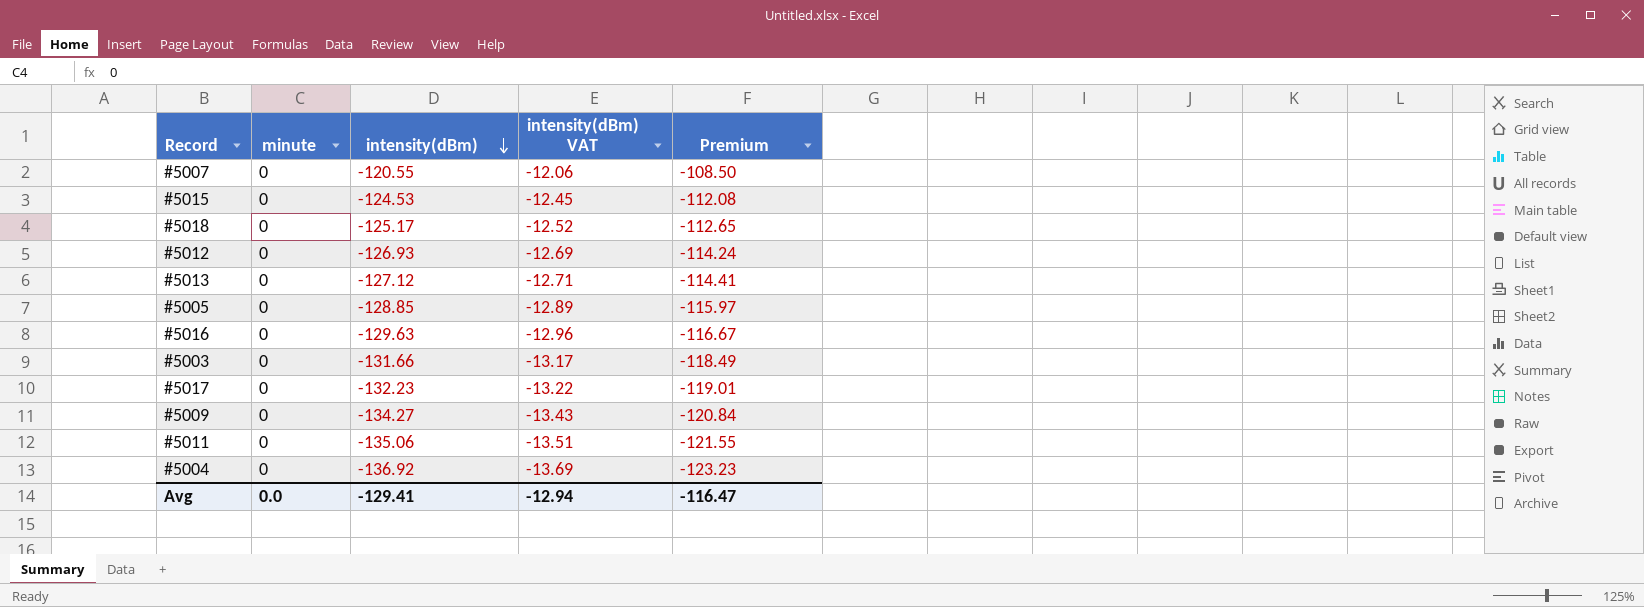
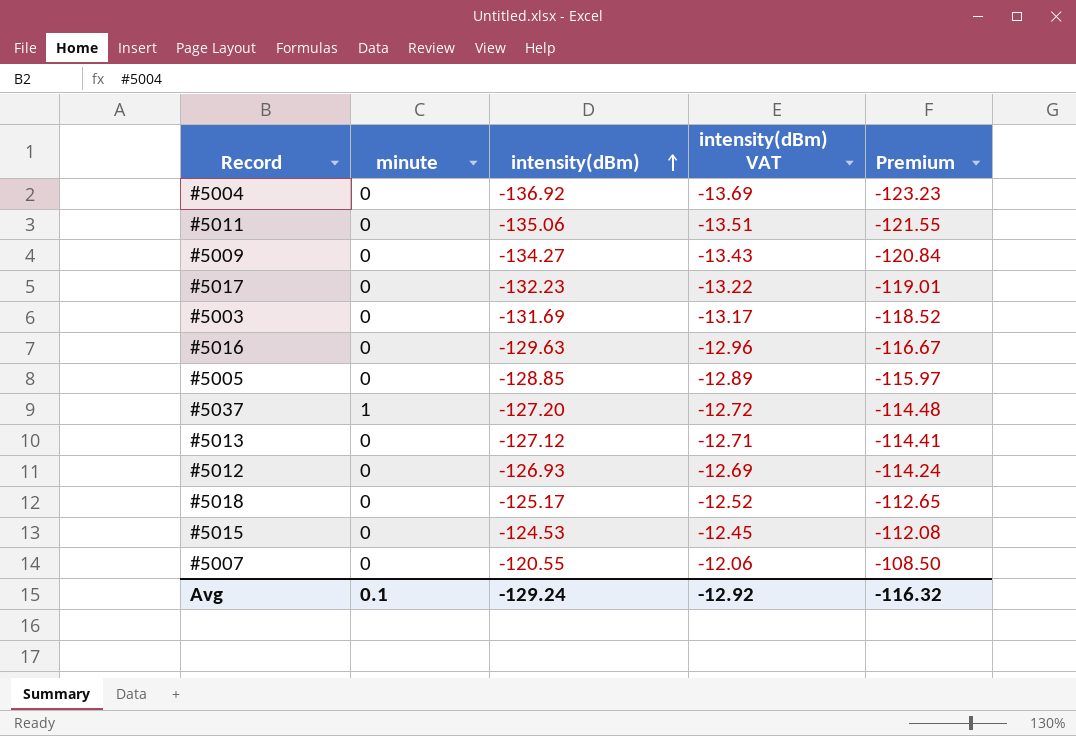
row order: intensity(dBm) descending -> intensity(dBm) ascending
#5003 | intensity(dBm): -131.66 -> -131.69
#5003 | Premium: -118.49 -> -118.52
row #5037: none -> 1 | -127.20 | -12.72 | -114.48
Avg | minute: 0.0 -> 0.1
Avg | intensity(dBm): -129.41 -> -129.24
Avg | intensity(dBm) VAT: -12.94 -> -12.92
Avg | Premium: -116.47 -> -116.32

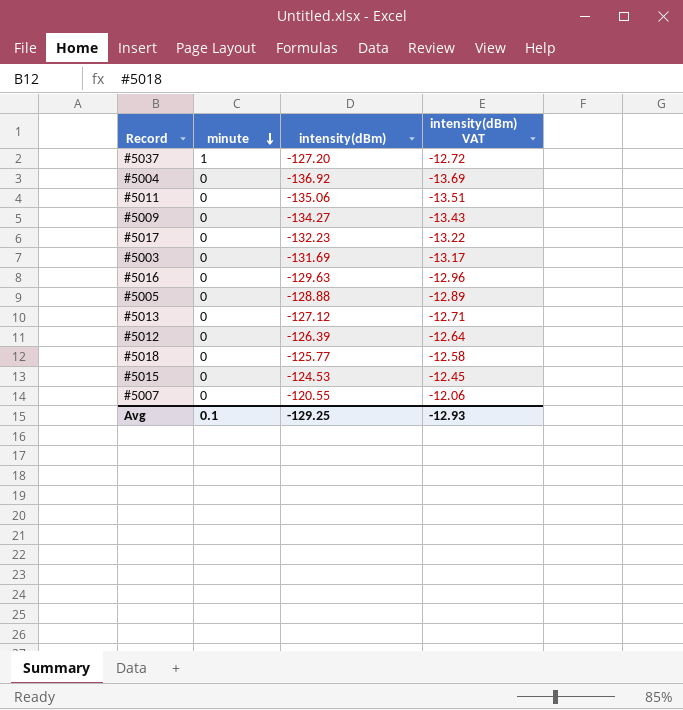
row order: intensity(dBm) ascending -> minute descending
column Premium | formula: [intensity(dBm)] * 0.9 -> none
#5005 | intensity(dBm): -128.85 -> -128.88
#5012 | intensity(dBm): -126.93 -> -126.39
#5012 | intensity(dBm) VAT: -12.69 -> -12.64
#5018 | intensity(dBm): -125.17 -> -125.77
#5018 | intensity(dBm) VAT: -12.52 -> -12.58
Avg | intensity(dBm): -129.24 -> -129.25
Avg | intensity(dBm) VAT: -12.92 -> -12.93

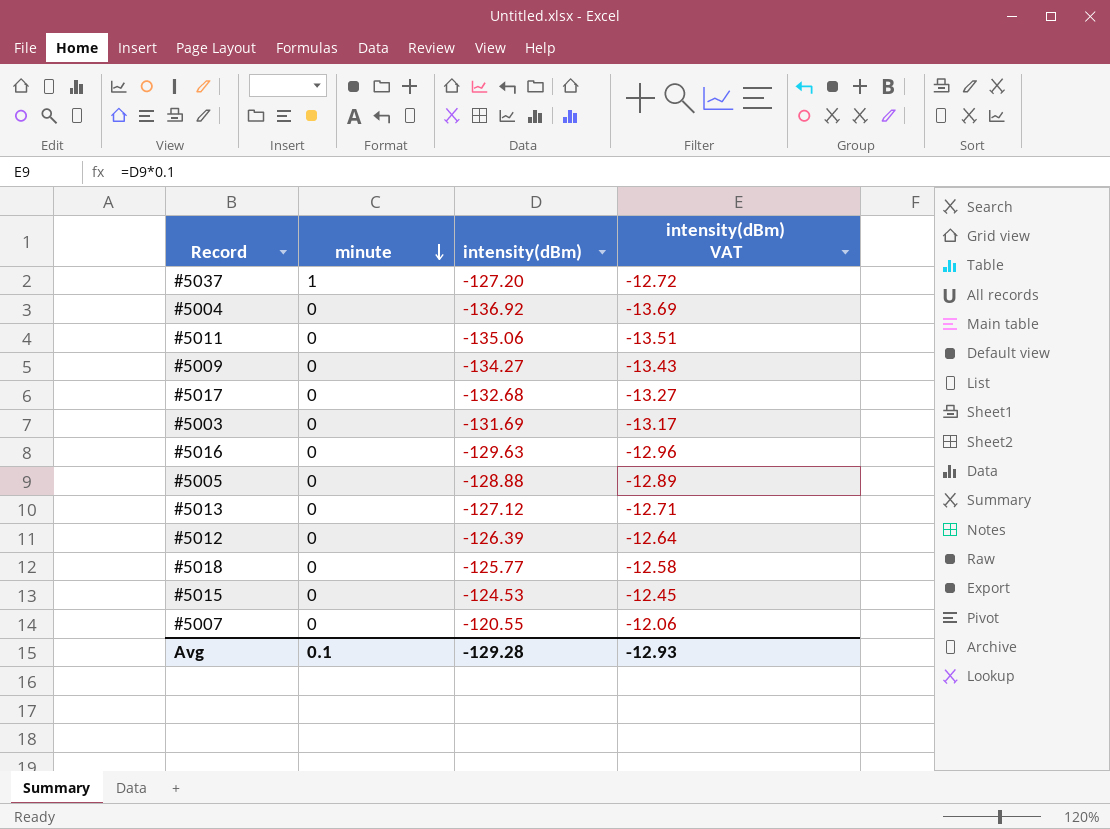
#5017 | intensity(dBm): -132.23 -> -132.68
#5017 | intensity(dBm) VAT: -13.22 -> -13.27
Avg | intensity(dBm): -129.25 -> -129.28

